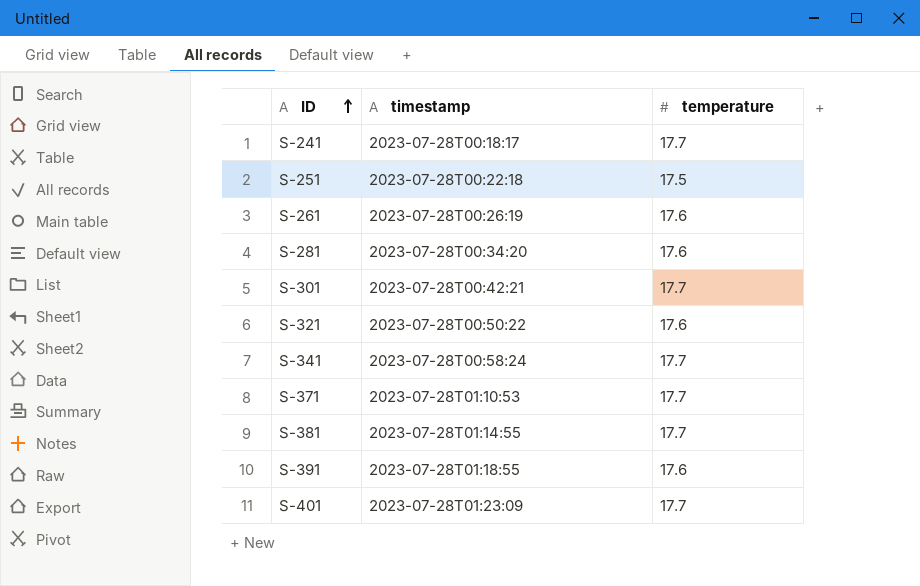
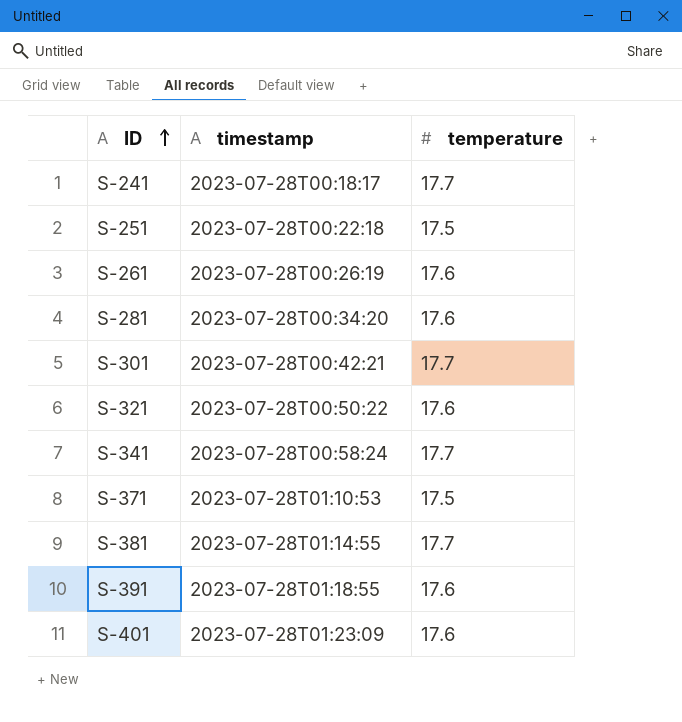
S-371 | temperature: 17.7 -> 17.5
S-401 | temperature: 17.7 -> 17.6

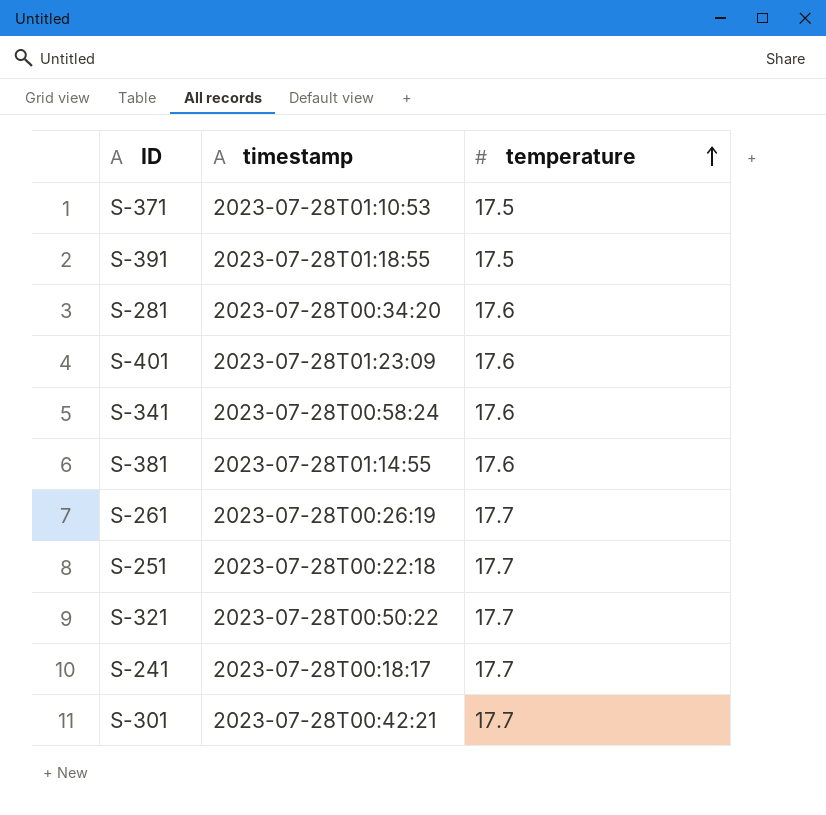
row order: ID ascending -> temperature ascending
S-391 | temperature: 17.6 -> 17.5
S-341 | temperature: 17.7 -> 17.6
S-381 | temperature: 17.7 -> 17.6
S-261 | temperature: 17.6 -> 17.7
S-251 | temperature: 17.5 -> 17.7
S-321 | temperature: 17.6 -> 17.7

